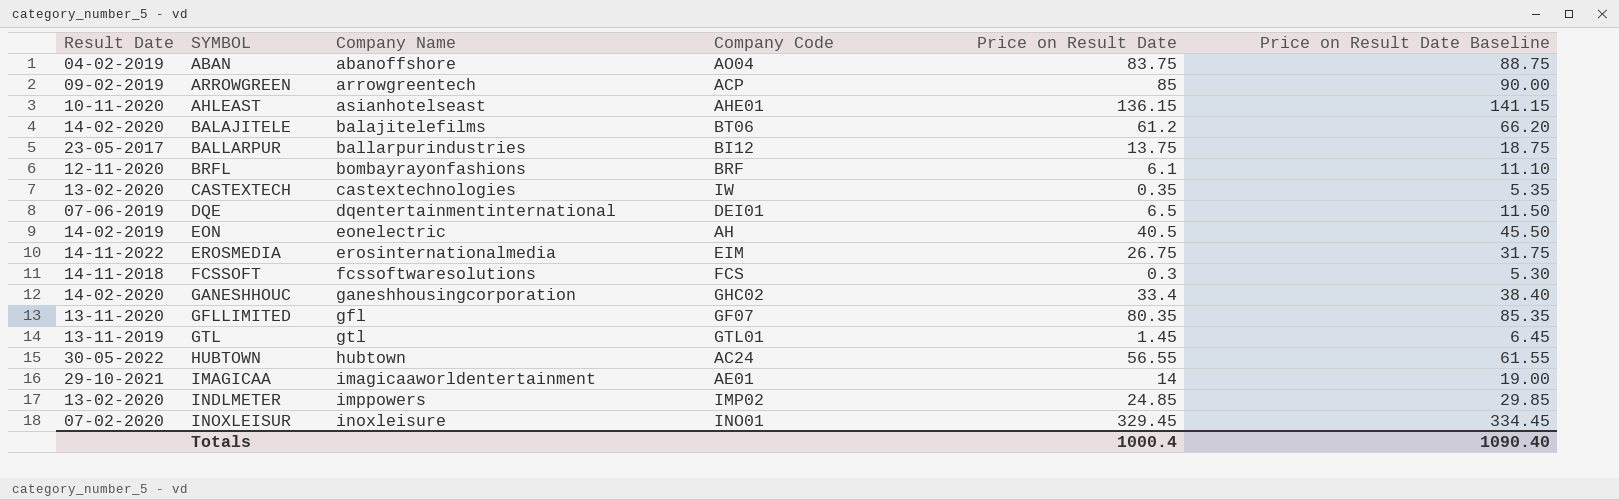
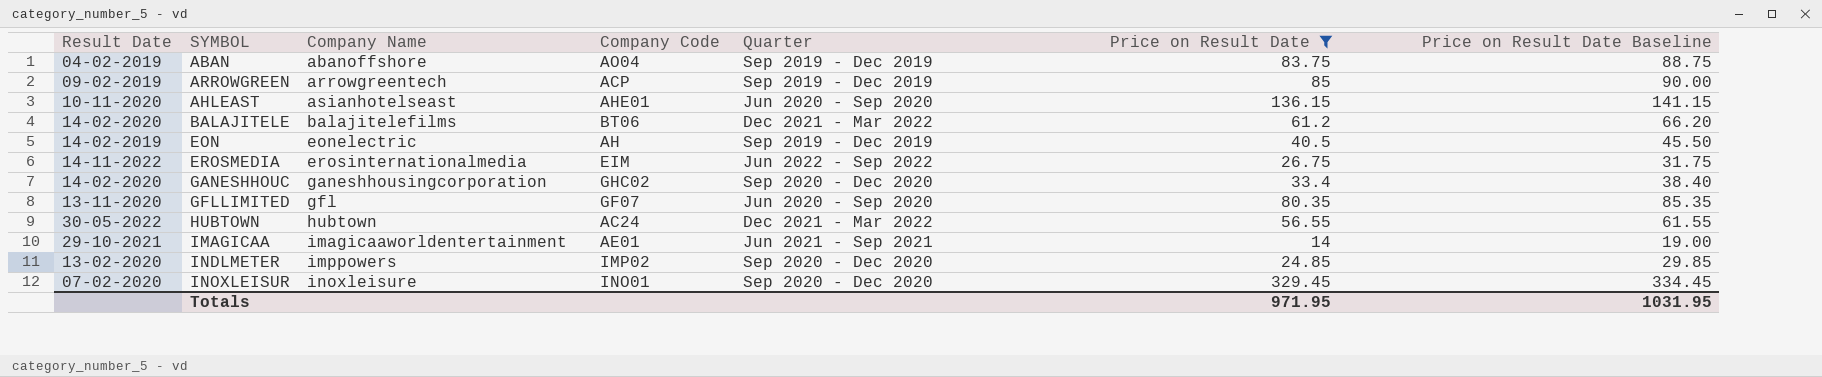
filter: none -> Price on Result Date >= 14
column Quarter | position: none -> 5
Totals | Price on Result Date: 1000.4 -> 971.95
Totals | Price on Result Date Baseline: 1090.40 -> 1031.95

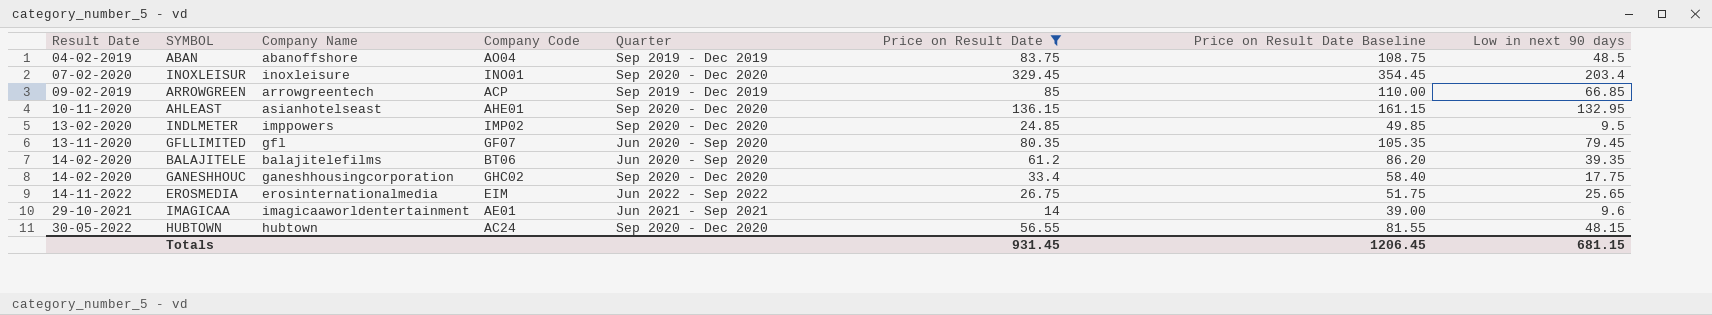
row order: Company Name ascending -> Result Date ascending
column Price on Result Date Baseline | formula: [Price on Result Date] + 5 -> [Price on Result Date] + 25
column Low in next 90 days | position: none -> 8
row EON: 14-02-2019 | eonelectric | AH | Sep 2019 - Dec 2019 | 40.5 | 45.50 -> none
AHLEAST | Quarter: Jun 2020 - Sep 2020 -> Sep 2020 - Dec 2020
BALAJITELE | Quarter: Dec 2021 - Mar 2022 -> Jun 2020 - Sep 2020
HUBTOWN | Quarter: Dec 2021 - Mar 2022 -> Sep 2020 - Dec 2020
Totals | Price on Result Date: 971.95 -> 931.45
Totals | Price on Result Date Baseline: 1031.95 -> 1206.45

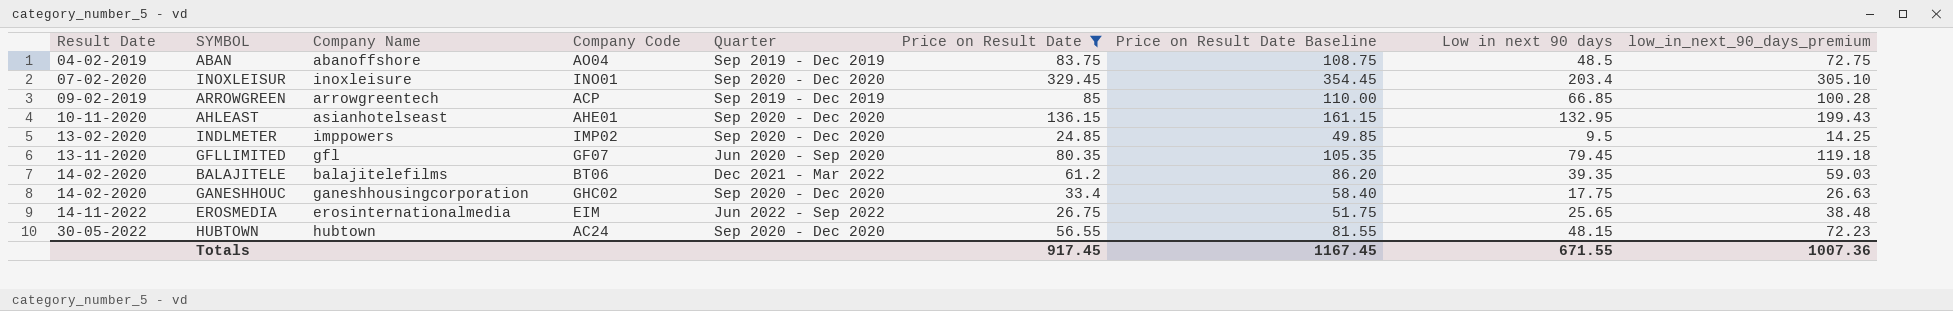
column low_in_next_90_days_premium | formula: none -> [Low in next 90 days] * 1.5
row IMAGICAA: 29-10-2021 | imagicaaworldentertainment | AE01 | Jun 2021 - Sep 2021 | 14 | 39.00 | 9.6 -> none
BALAJITELE | Quarter: Jun 2020 - Sep 2020 -> Dec 2021 - Mar 2022
Totals | Price on Result Date: 931.45 -> 917.45
Totals | Price on Result Date Baseline: 1206.45 -> 1167.45
Totals | Low in next 90 days: 681.15 -> 671.55

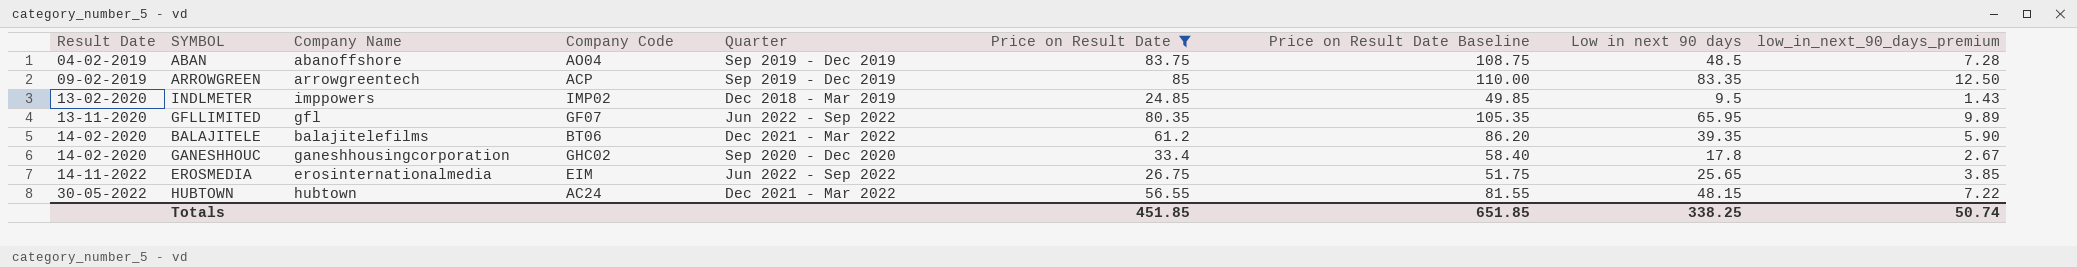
column low_in_next_90_days_premium | formula: [Low in next 90 days] * 1.5 -> [Low in next 90 days] * 0.15
row INOXLEISUR: 07-02-2020 | inoxleisure | INO01 | Sep 2020 - Dec 2020 | 329.45 | 354.45 | 203.4 | 305.10 -> none
row AHLEAST: 10-11-2020 | asianhotelseast | AHE01 | Sep 2020 - Dec 2020 | 136.15 | 161.15 | 132.95 | 199.43 -> none
ARROWGREEN | Low in next 90 days: 66.85 -> 83.35
INDLMETER | Quarter: Sep 2020 - Dec 2020 -> Dec 2018 - Mar 2019
GFLLIMITED | Quarter: Jun 2020 - Sep 2020 -> Jun 2022 - Sep 2022
GFLLIMITED | Low in next 90 days: 79.45 -> 65.95
GANESHHOUC | Low in next 90 days: 17.75 -> 17.8
HUBTOWN | Quarter: Sep 2020 - Dec 2020 -> Dec 2021 - Mar 2022
Totals | Price on Result Date: 917.45 -> 451.85
Totals | Price on Result Date Baseline: 1167.45 -> 651.85
Totals | Low in next 90 days: 671.55 -> 338.25
Totals | low_in_next_90_days_premium: 1007.36 -> 50.74

